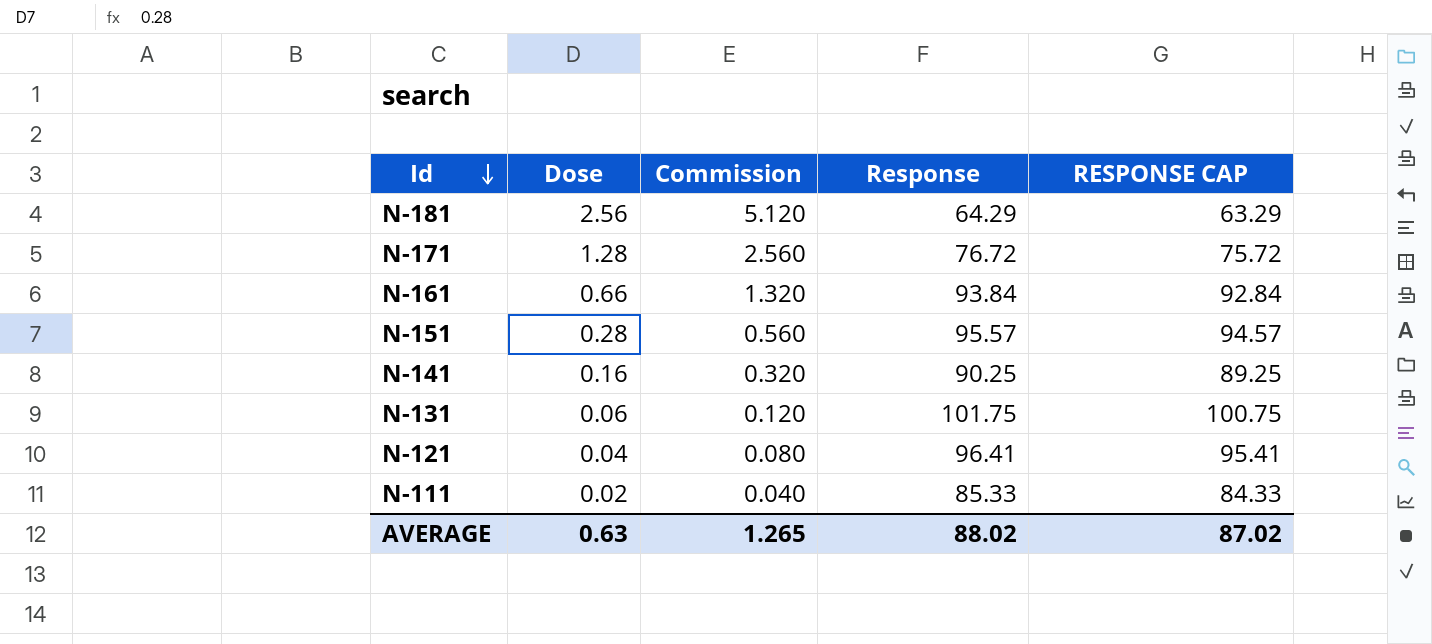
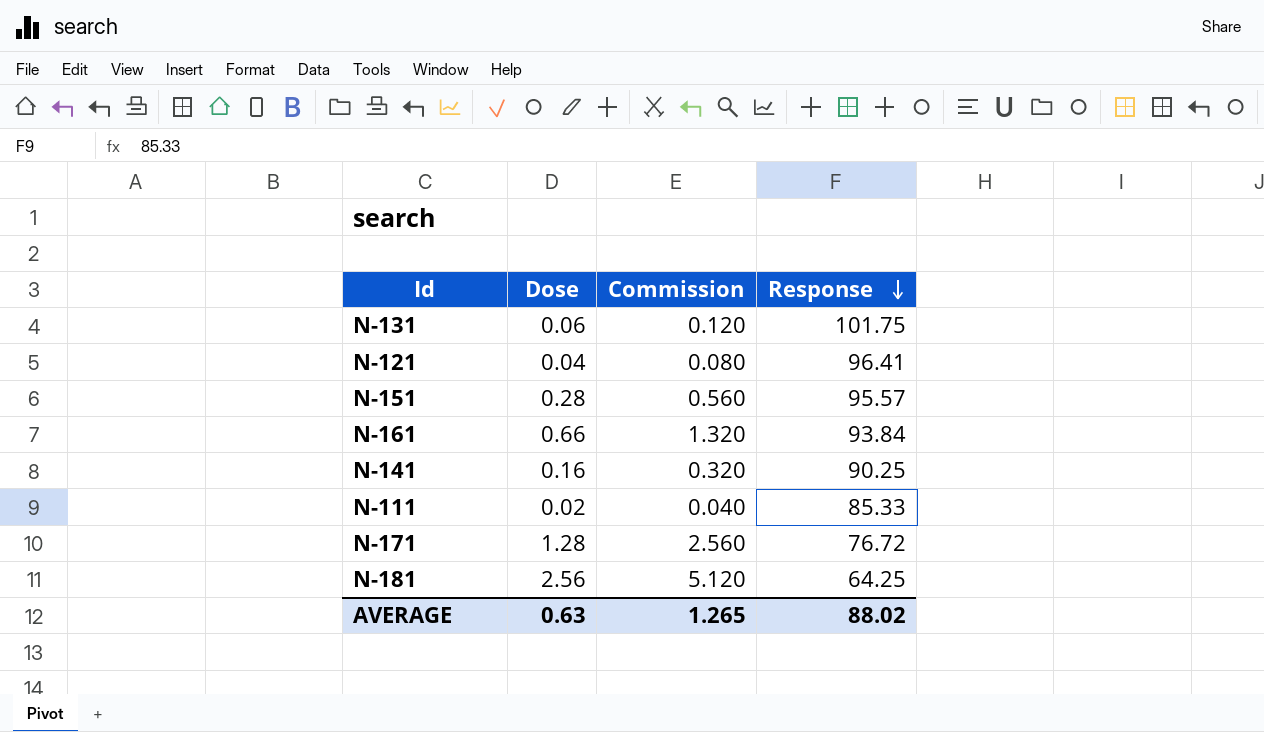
row order: Id descending -> Response descending
column RESPONSE CAP | formula: [Response] - 1 -> none
N-181 | Response: 64.29 -> 64.25

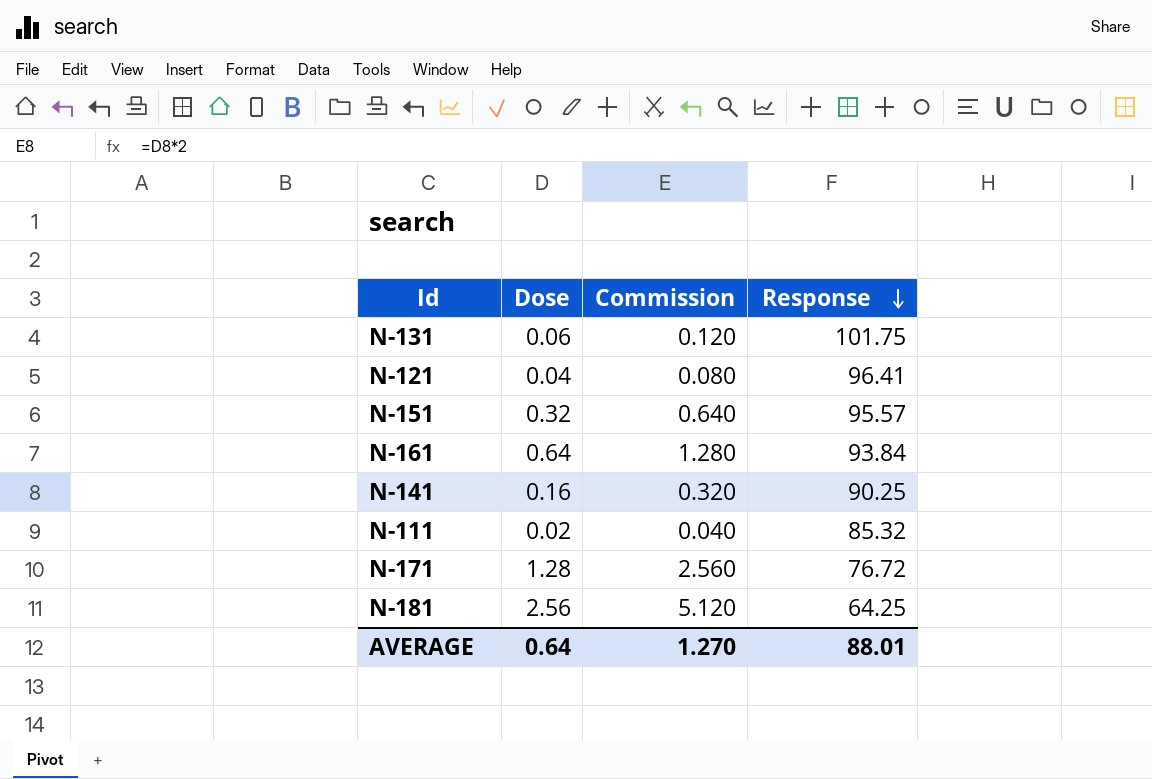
N-151 | Dose: 0.28 -> 0.32
N-151 | Commission: 0.560 -> 0.640
N-161 | Dose: 0.66 -> 0.64
N-161 | Commission: 1.320 -> 1.280
N-111 | Response: 85.33 -> 85.32
AVERAGE | Dose: 0.63 -> 0.64
AVERAGE | Commission: 1.265 -> 1.270
AVERAGE | Response: 88.02 -> 88.01

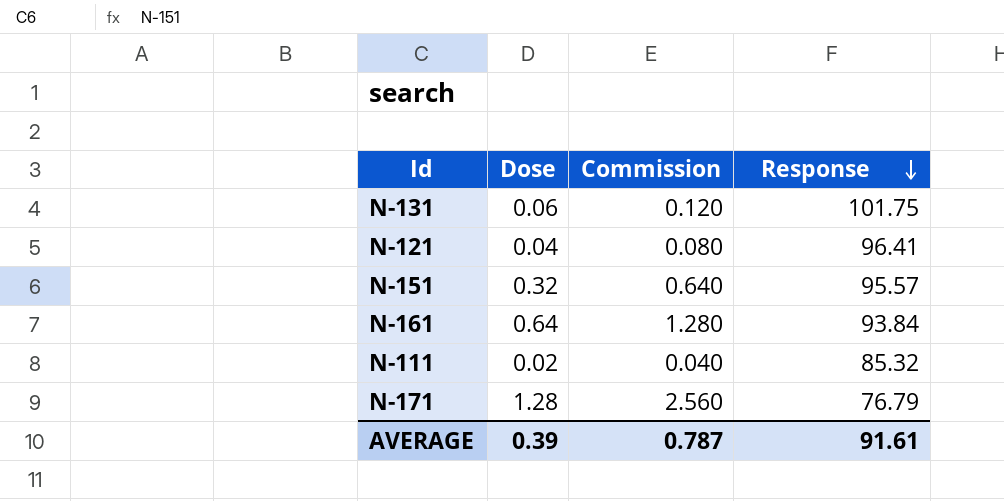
row N-141: 0.16 | 0.320 | 90.25 -> none
row N-181: 2.56 | 5.120 | 64.25 -> none
N-171 | Response: 76.72 -> 76.79
AVERAGE | Dose: 0.64 -> 0.39
AVERAGE | Commission: 1.270 -> 0.787
AVERAGE | Response: 88.01 -> 91.61

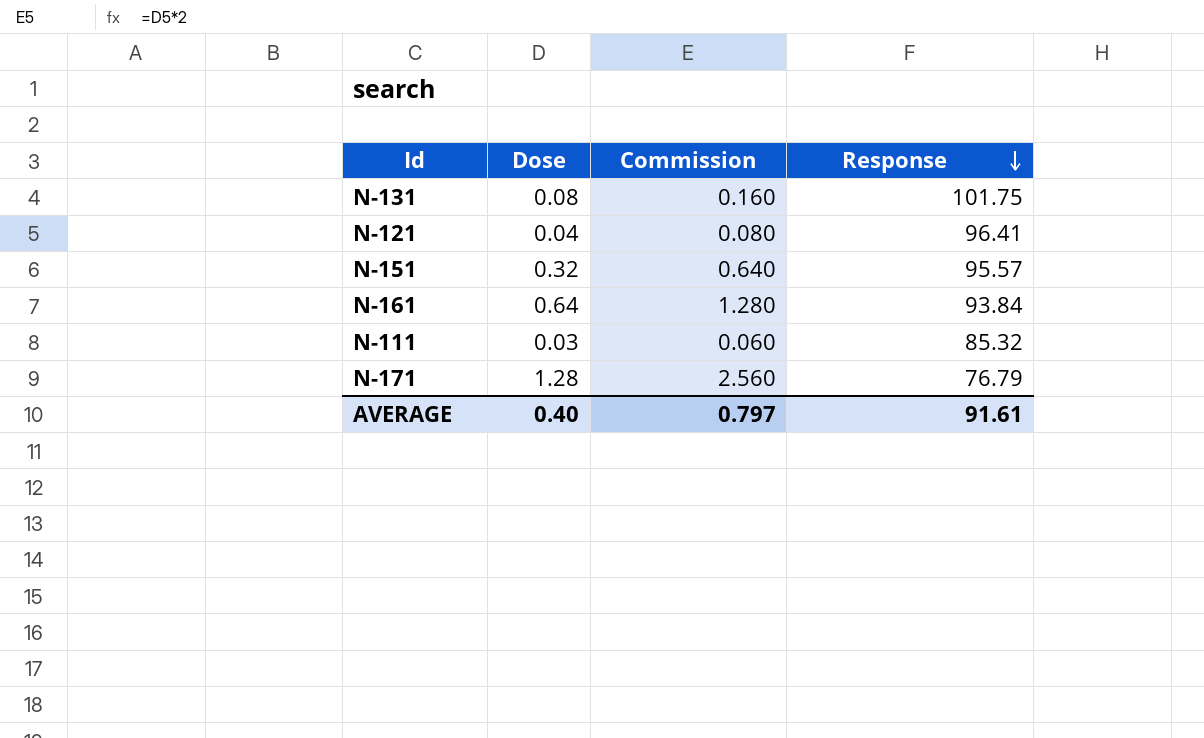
N-131 | Dose: 0.06 -> 0.08
N-131 | Commission: 0.120 -> 0.160
N-111 | Dose: 0.02 -> 0.03
N-111 | Commission: 0.040 -> 0.060
AVERAGE | Dose: 0.39 -> 0.40
AVERAGE | Commission: 0.787 -> 0.797

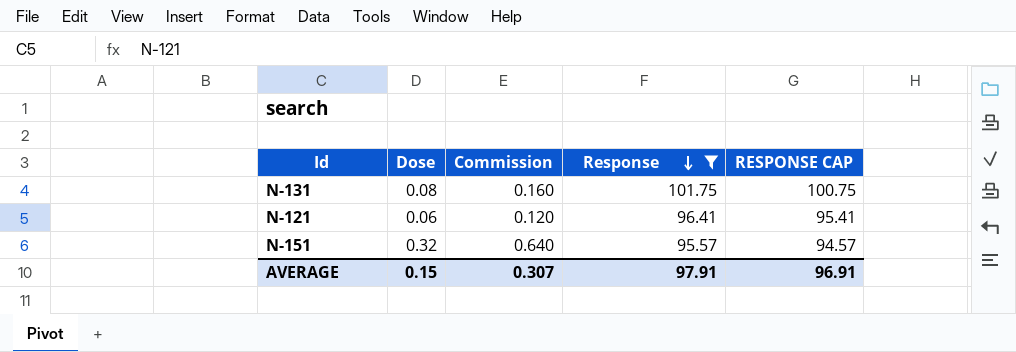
filter: none -> Response >= 95.57
column RESPONSE CAP | formula: none -> [Response] - 1
N-121 | Dose: 0.04 -> 0.06
N-121 | Commission: 0.080 -> 0.120
AVERAGE | Dose: 0.40 -> 0.15
AVERAGE | Commission: 0.797 -> 0.307
AVERAGE | Response: 91.61 -> 97.91

